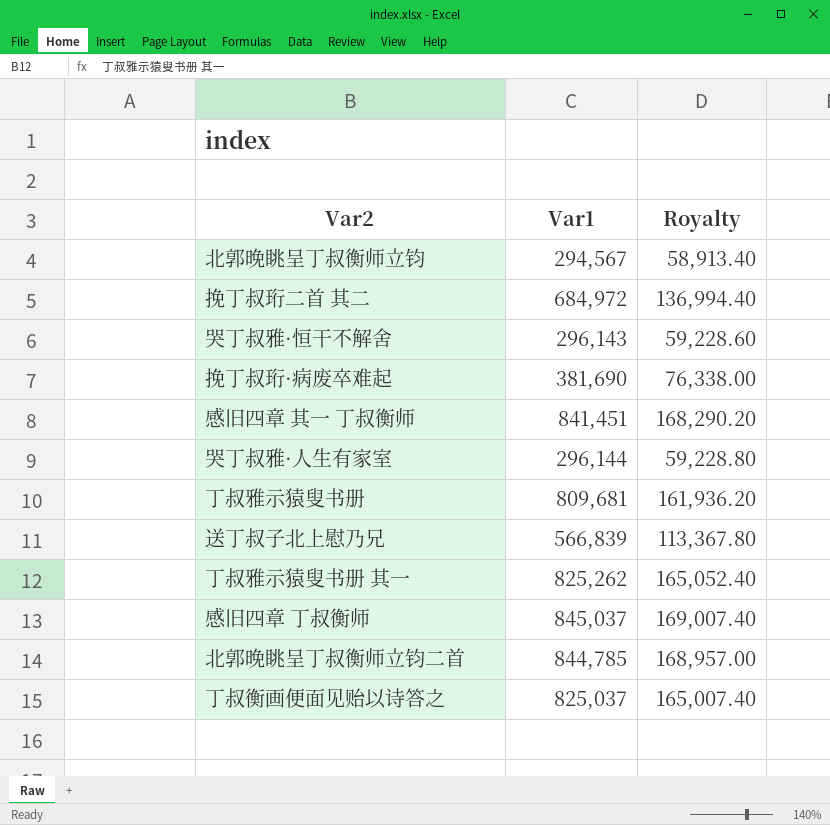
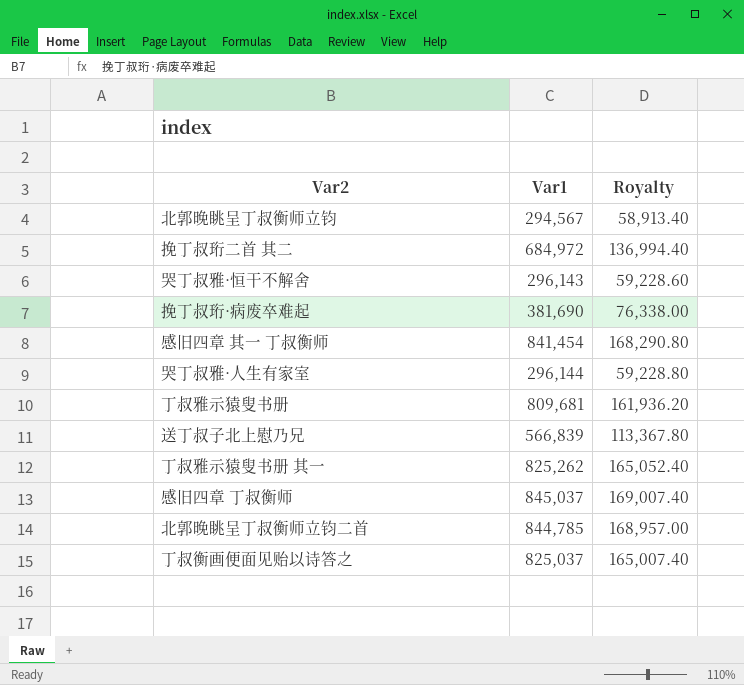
感旧四章 其一 丁叔衡师 | Var1: 841,451 -> 841,454
感旧四章 其一 丁叔衡师 | Royalty: 168,290.20 -> 168,290.80

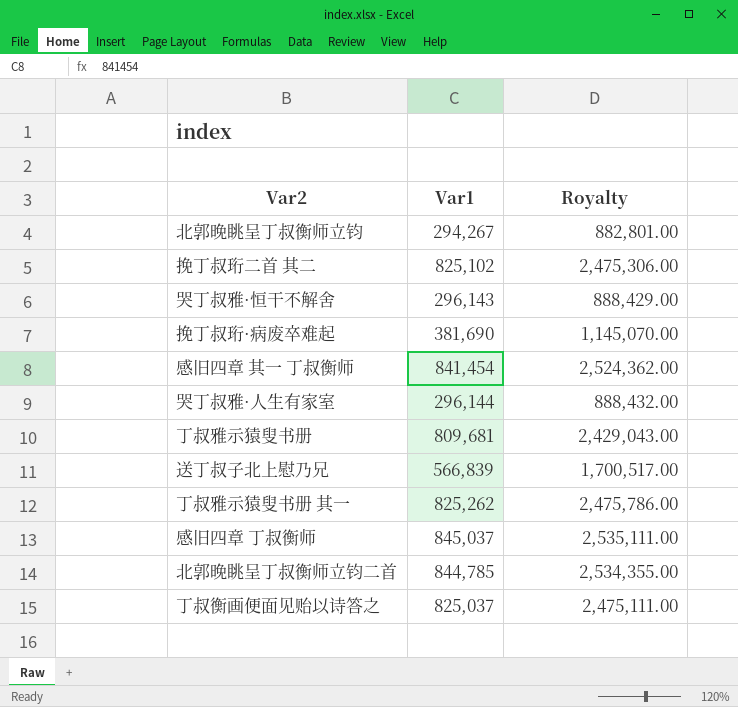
column Royalty | formula: [Var1] * 0.2 -> [Var1] * 3
北郭晚眺呈丁叔衡师立钧 | Var1: 294,567 -> 294,267
挽丁叔珩二首 其二 | Var1: 684,972 -> 825,102

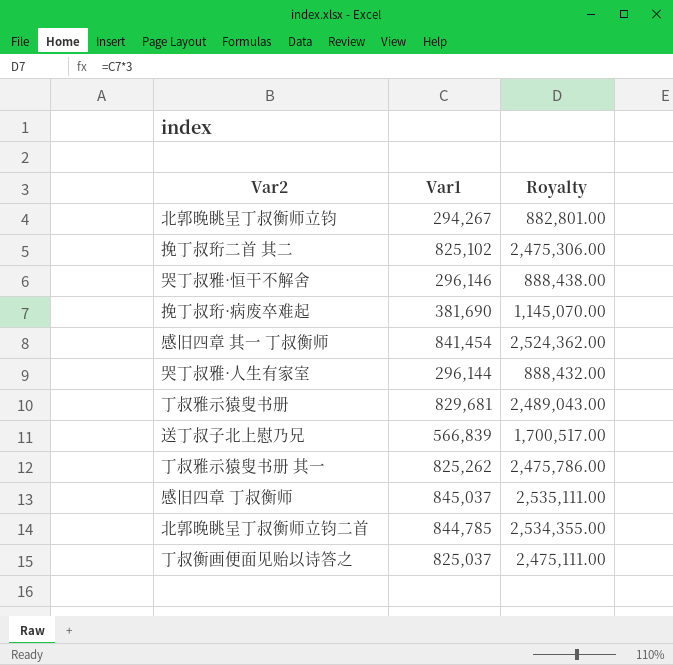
哭丁叔雅·恒干不解舍 | Var1: 296,143 -> 296,146
哭丁叔雅·恒干不解舍 | Royalty: 888,429.00 -> 888,438.00
丁叔雅示猿叟书册 | Var1: 809,681 -> 829,681
丁叔雅示猿叟书册 | Royalty: 2,429,043.00 -> 2,489,043.00

